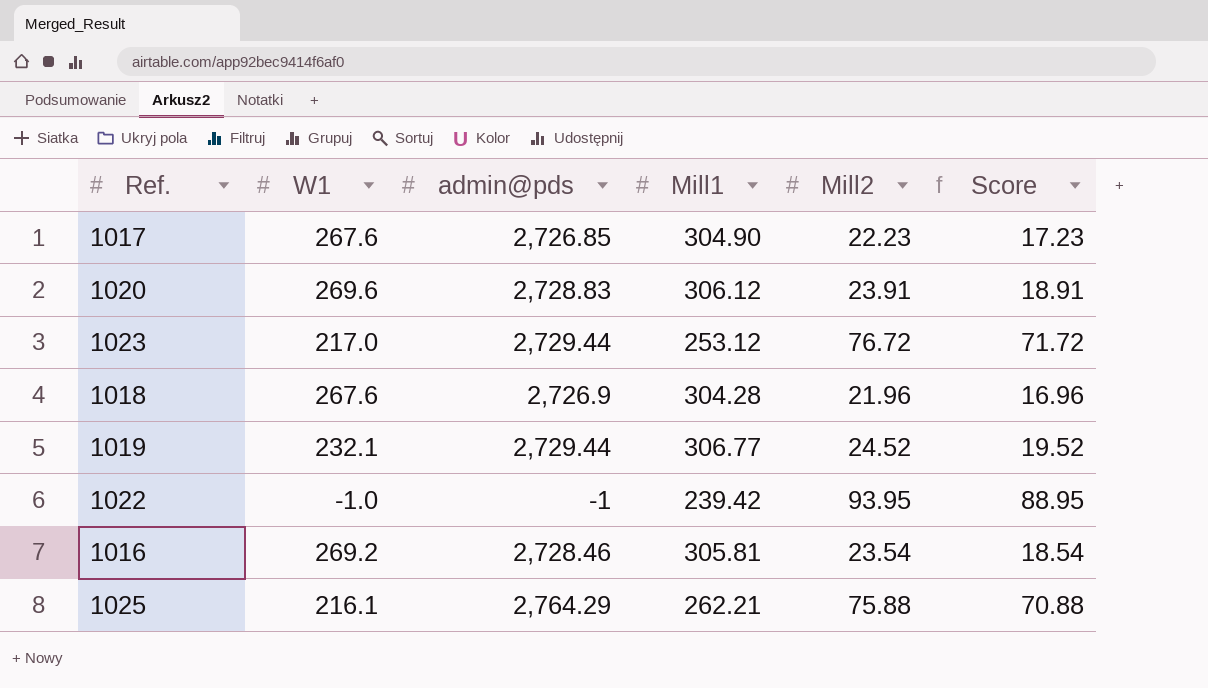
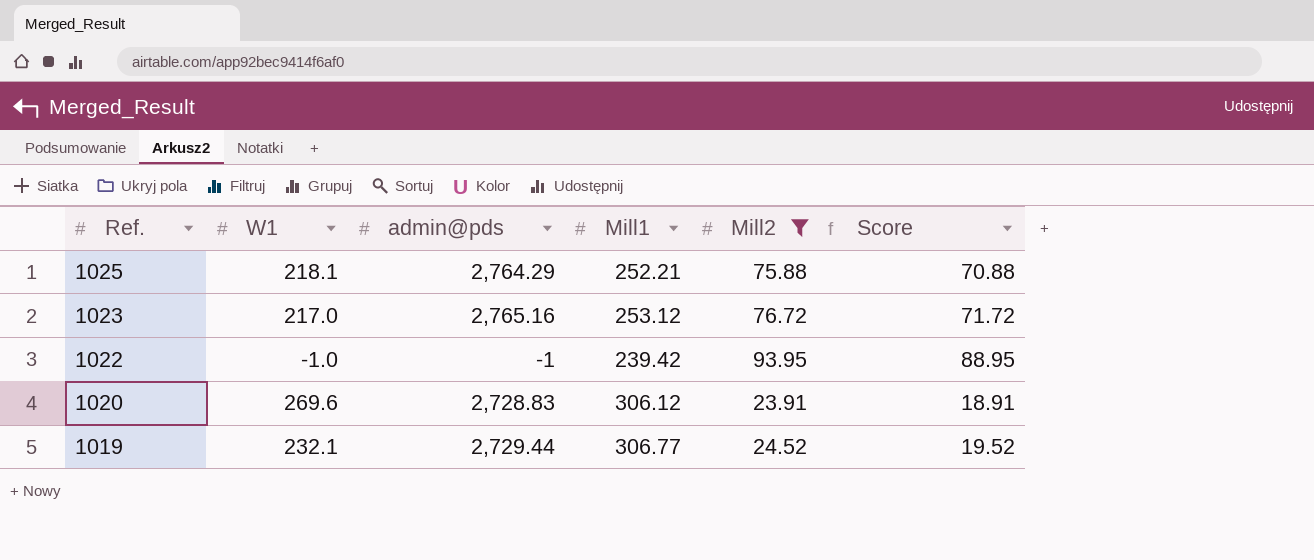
filter: none -> Mill2 >= 23.91
row order: none -> Ref. descending
1025 | W1: 216.1 -> 218.1
1025 | Mill1: 262.21 -> 252.21
1023 | admin@pds: 2,729.44 -> 2,765.16

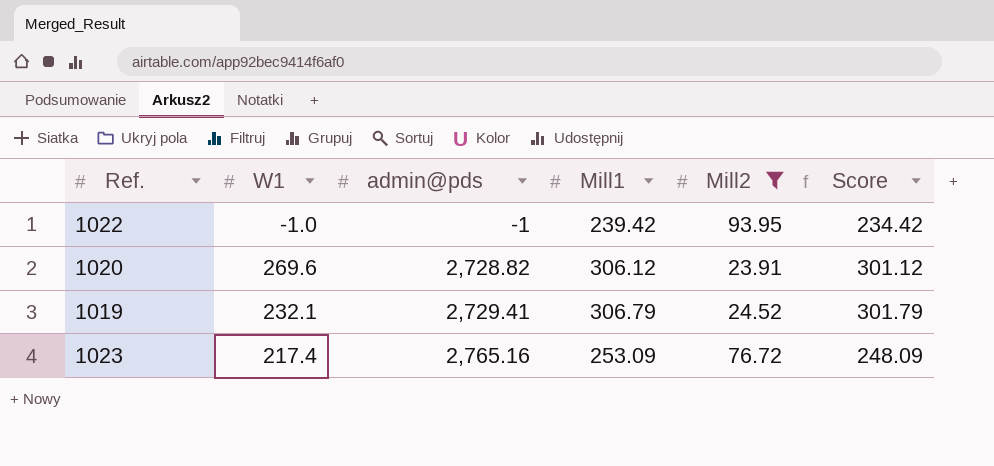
row order: Ref. descending -> admin@pds ascending
column Score | formula: [Mill2] - 5 -> [Mill1] - 5
row 1025: 218.1 | 2,764.29 | 252.21 | 75.88 | 70.88 -> none
1020 | admin@pds: 2,728.83 -> 2,728.82
1019 | admin@pds: 2,729.44 -> 2,729.41
1019 | Mill1: 306.77 -> 306.79
1023 | W1: 217.0 -> 217.4
1023 | Mill1: 253.12 -> 253.09

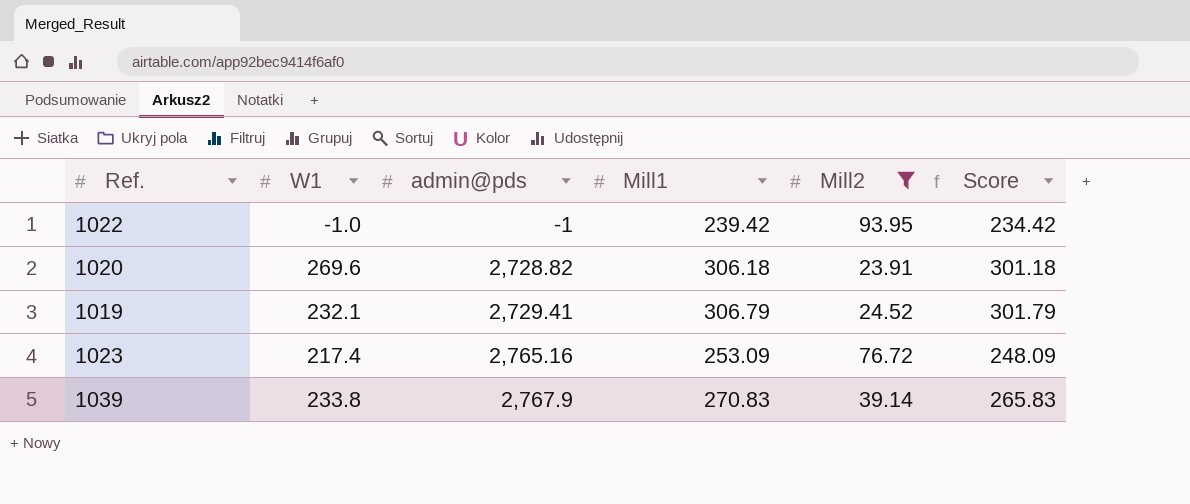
1020 | Mill1: 306.12 -> 306.18
1020 | Score: 301.12 -> 301.18
row 1039: none -> 233.8 | 2,767.9 | 270.83 | 39.14 | 265.83

